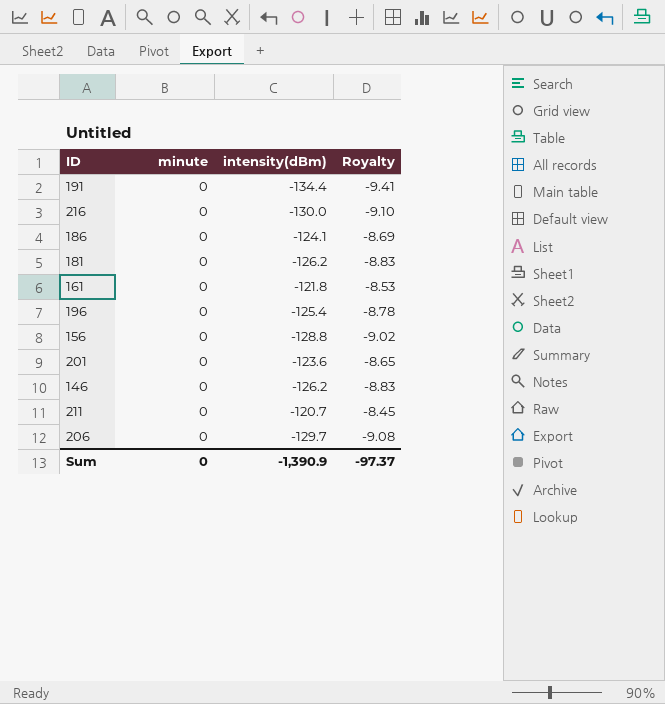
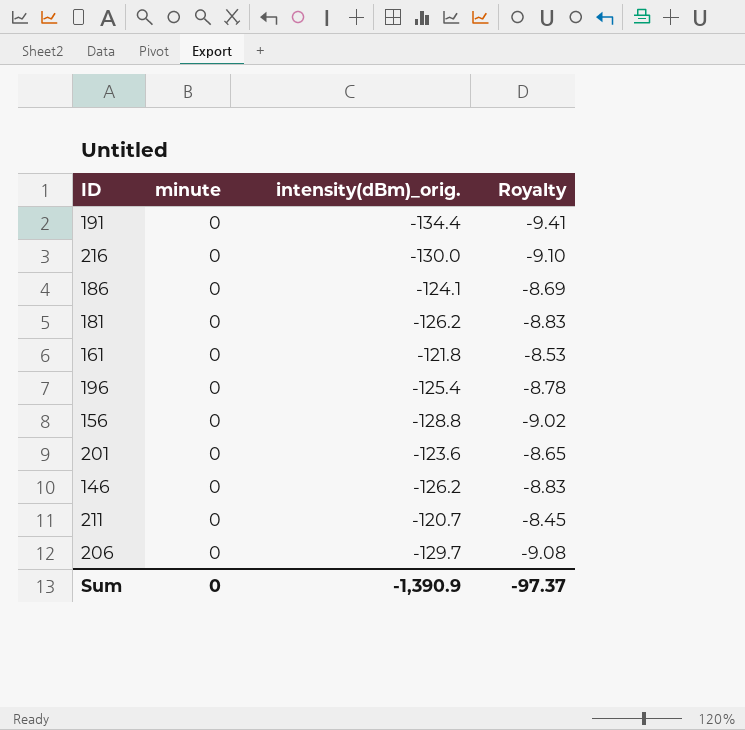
column name: intensity(dBm) -> intensity(dBm)_orig.

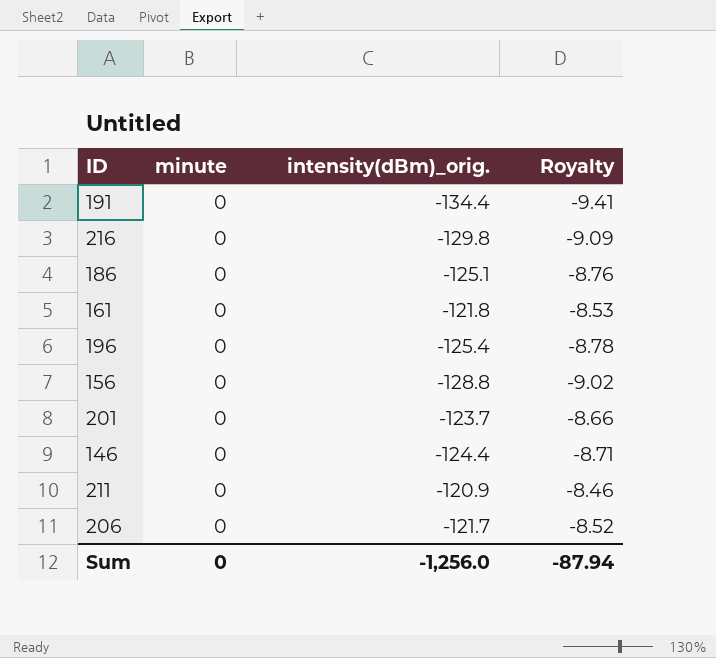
row 181: 0 | -126.2 | -8.83 -> none
216 | intensity(dBm)_orig.: -130.0 -> -129.8
216 | Royalty: -9.10 -> -9.09
186 | intensity(dBm)_orig.: -124.1 -> -125.1
186 | Royalty: -8.69 -> -8.76
201 | intensity(dBm)_orig.: -123.6 -> -123.7
201 | Royalty: -8.65 -> -8.66
146 | intensity(dBm)_orig.: -126.2 -> -124.4
146 | Royalty: -8.83 -> -8.71
211 | intensity(dBm)_orig.: -120.7 -> -120.9
211 | Royalty: -8.45 -> -8.46
206 | intensity(dBm)_orig.: -129.7 -> -121.7
206 | Royalty: -9.08 -> -8.52
Sum | intensity(dBm)_orig.: -1,390.9 -> -1,256.0
Sum | Royalty: -97.37 -> -87.94

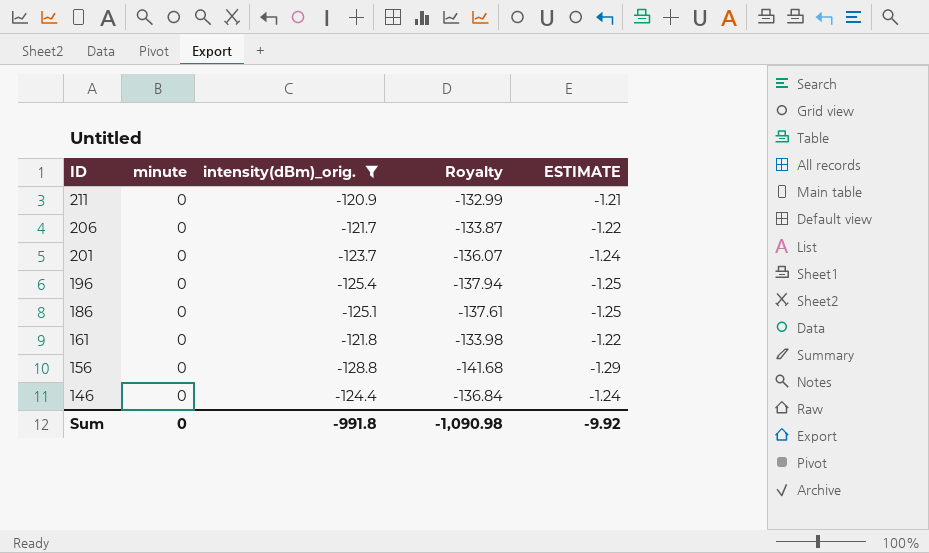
filter: none -> intensity(dBm)_orig. >= -128.8
row order: none -> ID descending
column Royalty | formula: [intensity(dBm)_orig.] * 0.07 -> [intensity(dBm)_orig.] * 1.1
column ESTIMATE | formula: none -> [intensity(dBm)_orig.] * 0.01
Sum | intensity(dBm)_orig.: -1,256.0 -> -991.8
Sum | Royalty: -87.94 -> -1,090.98

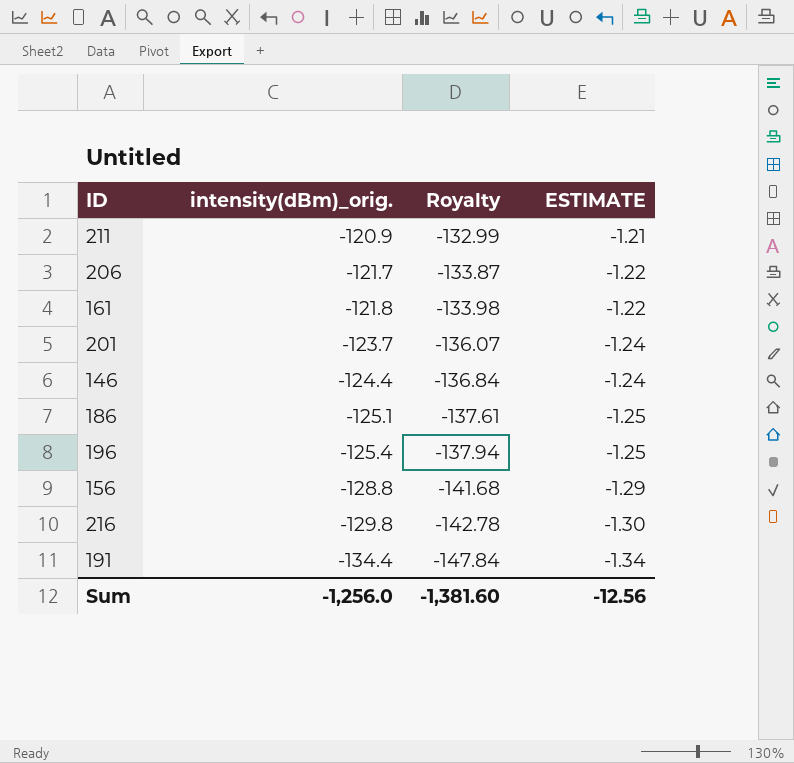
filter: intensity(dBm)_orig. >= -128.8 -> none
row order: ID descending -> intensity(dBm)_orig. descending
column minute | position: 2 -> none
Sum | intensity(dBm)_orig.: -991.8 -> -1,256.0
Sum | Royalty: -1,090.98 -> -1,381.60
Sum | ESTIMATE: -9.92 -> -12.56

